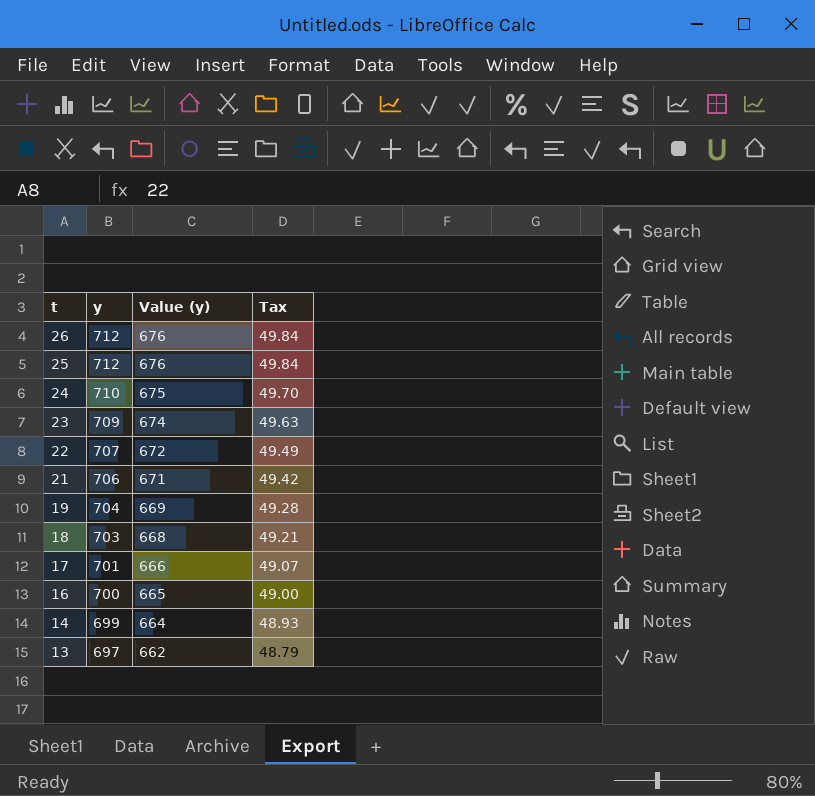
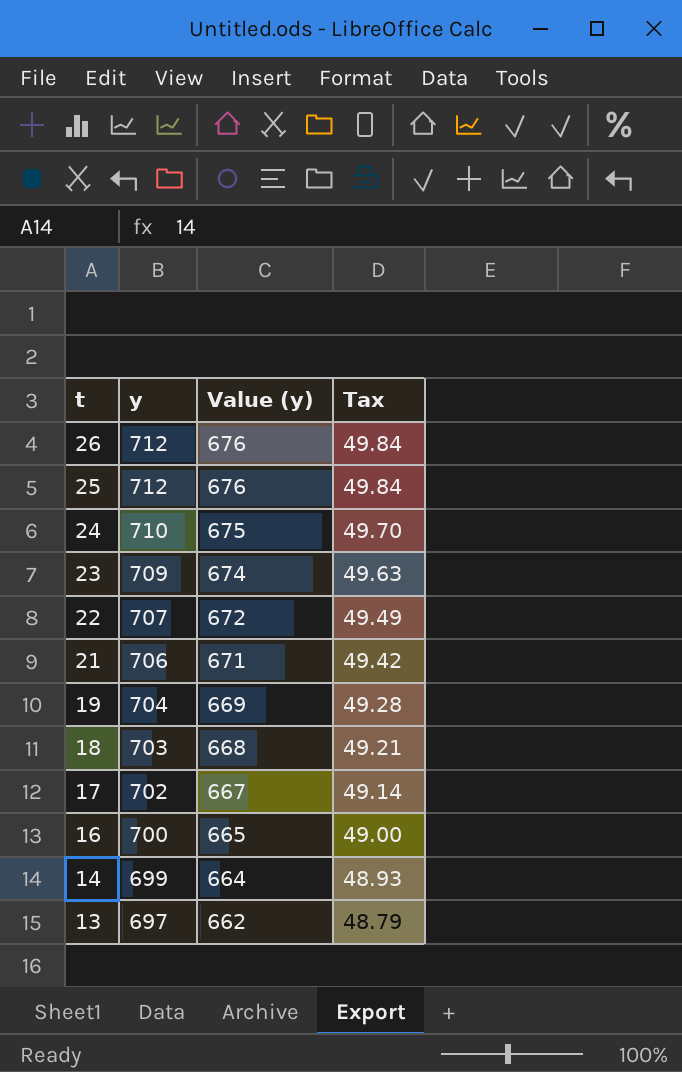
17 | y: 701 -> 702
17 | Value (y): 666 -> 667
17 | Tax: 49.07 -> 49.14

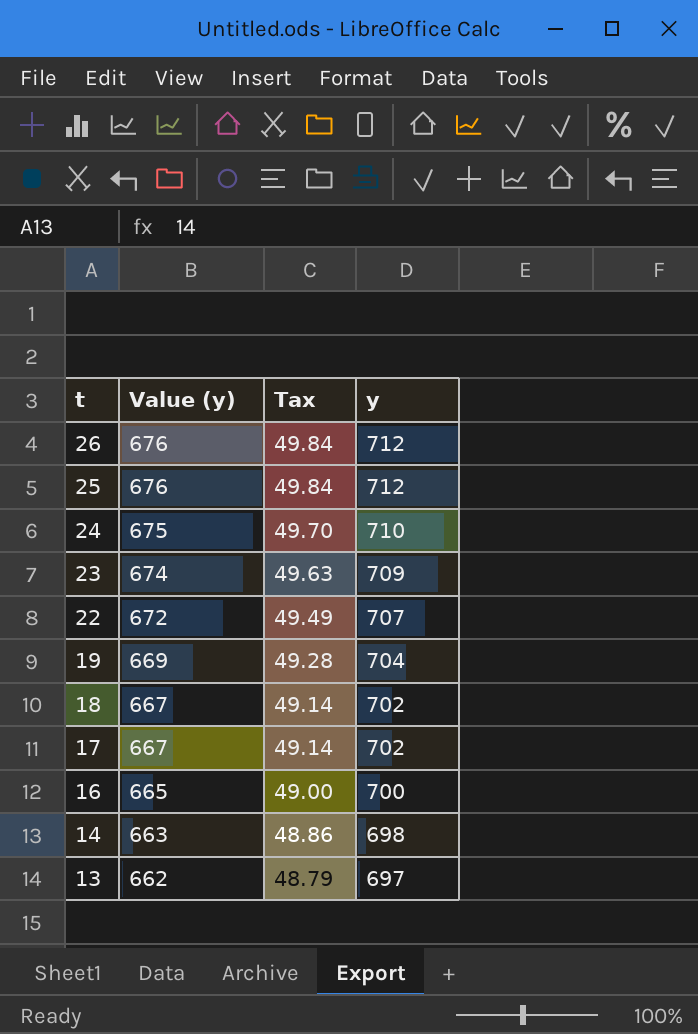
column y | position: 2 -> 4
row 21: 706 | 671 | 49.42 -> none
18 | Value (y): 668 -> 667
18 | Tax: 49.21 -> 49.14
18 | y: 703 -> 702
14 | Value (y): 664 -> 663
14 | Tax: 48.93 -> 48.86
14 | y: 699 -> 698

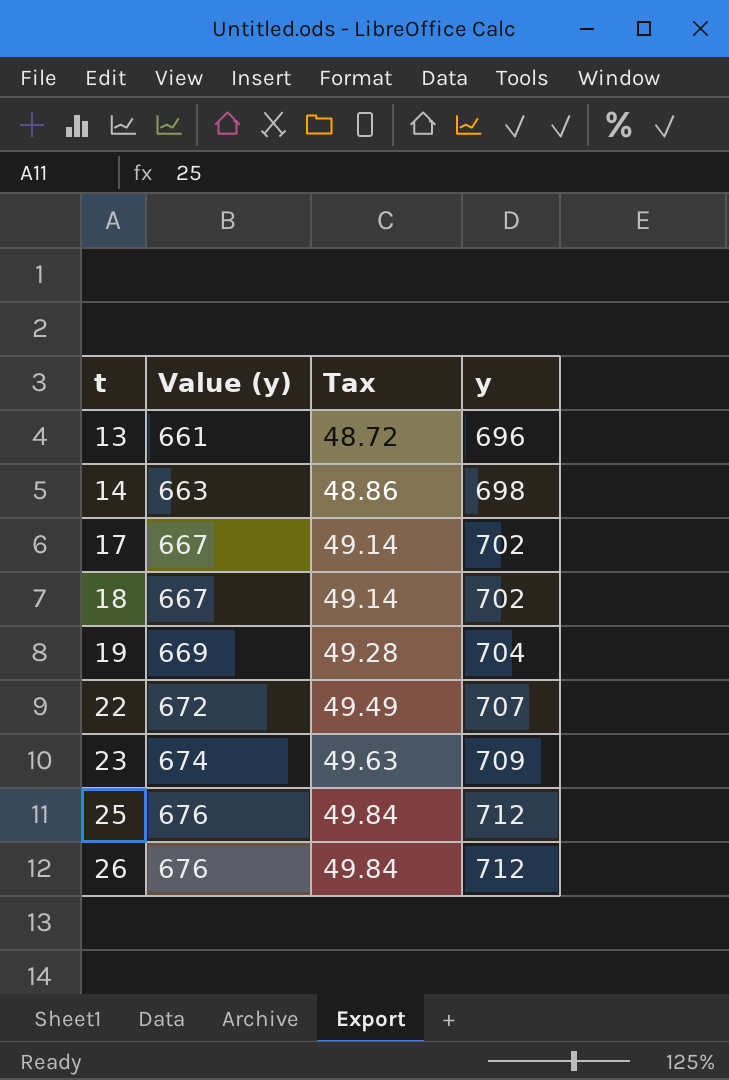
row order: t descending -> t ascending
row 24: 675 | 49.70 | 710 -> none
row 16: 665 | 49.00 | 700 -> none
13 | Value (y): 662 -> 661
13 | Tax: 48.79 -> 48.72
13 | y: 697 -> 696

